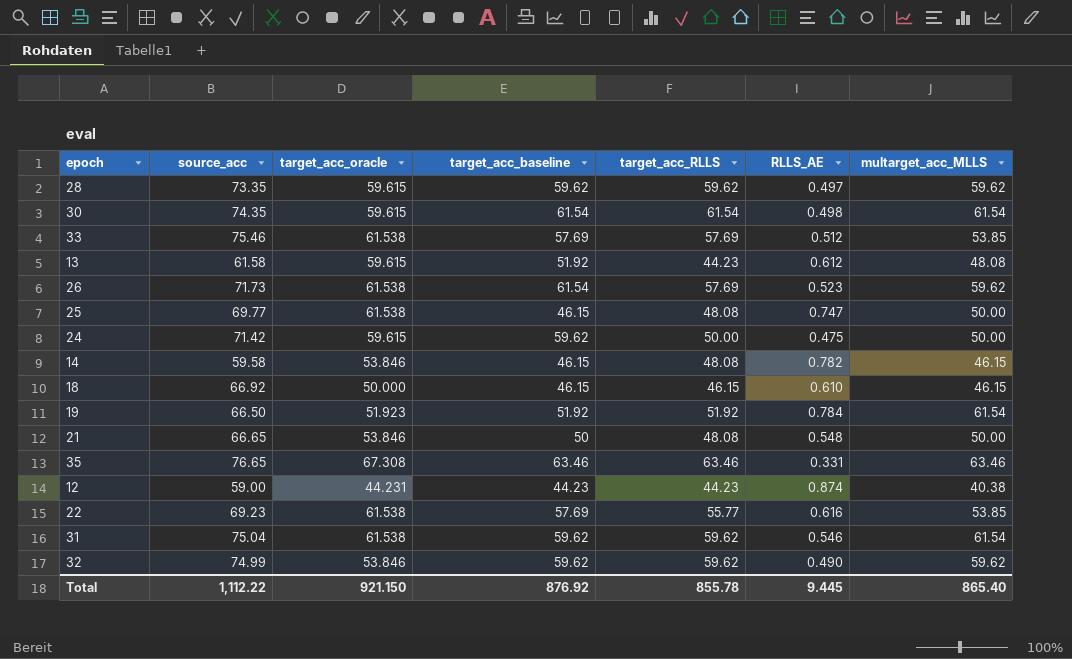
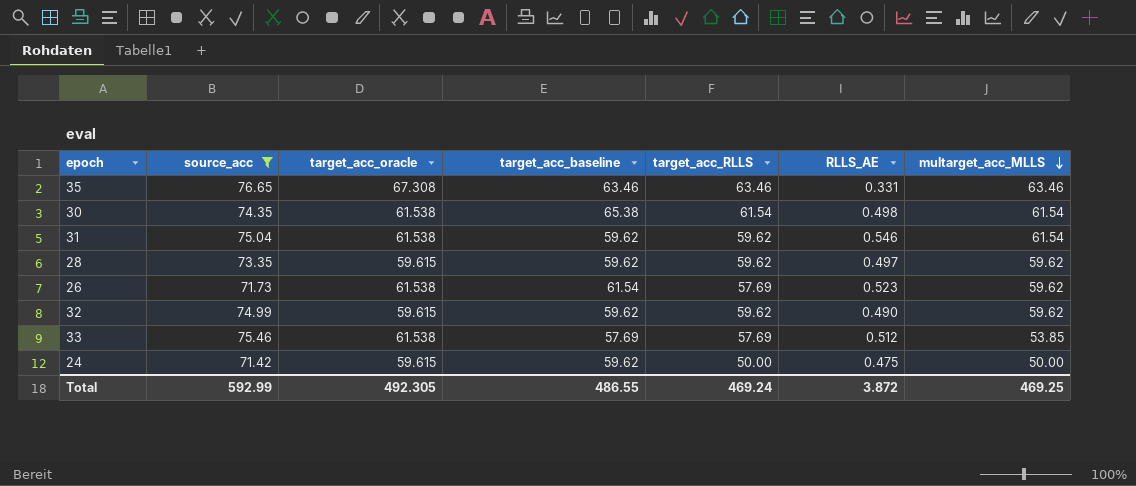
filter: none -> source_acc >= 71.42
row order: none -> multarget_acc_MLLS descending
30 | target_acc_oracle: 59.615 -> 61.538
30 | target_acc_baseline: 61.54 -> 65.38
32 | target_acc_oracle: 53.846 -> 59.615
Total | source_acc: 1,112.22 -> 592.99
Total | target_acc_oracle: 921.150 -> 492.305
Total | target_acc_baseline: 876.92 -> 486.55
Total | target_acc_RLLS: 855.78 -> 469.24
Total | RLLS_AE: 9.445 -> 3.872
Total | multarget_acc_MLLS: 865.40 -> 469.25

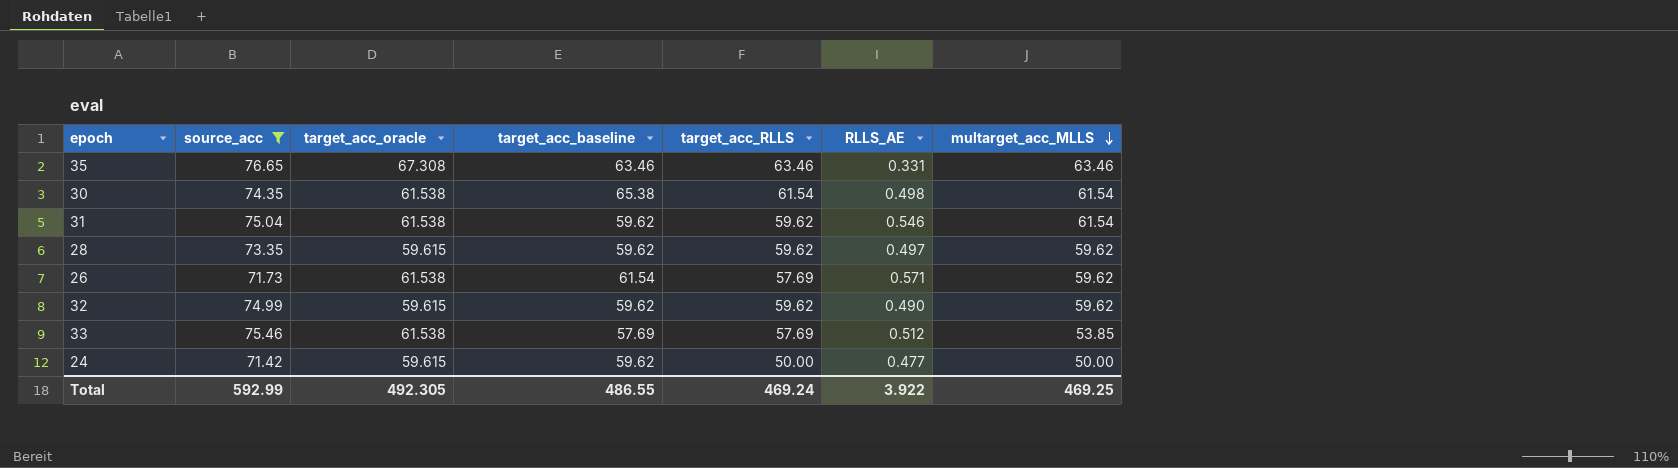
26 | RLLS_AE: 0.523 -> 0.571
24 | RLLS_AE: 0.475 -> 0.477
Total | RLLS_AE: 3.872 -> 3.922

